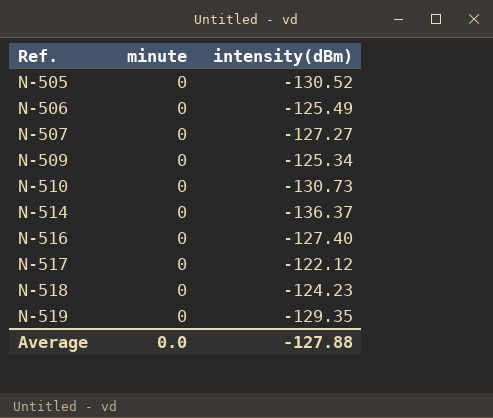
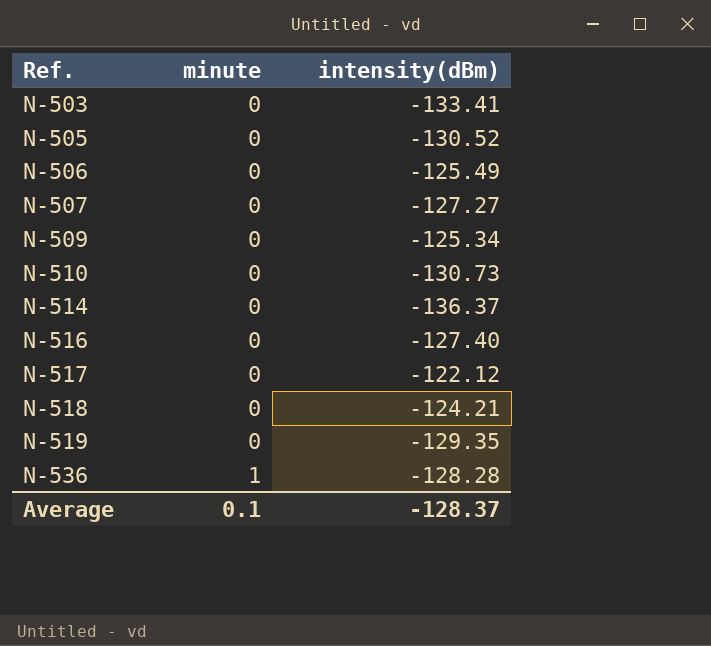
row N-503: none -> 0 | -133.41
N-518 | intensity(dBm): -124.23 -> -124.21
row N-536: none -> 1 | -128.28
Average | minute: 0.0 -> 0.1
Average | intensity(dBm): -127.88 -> -128.37

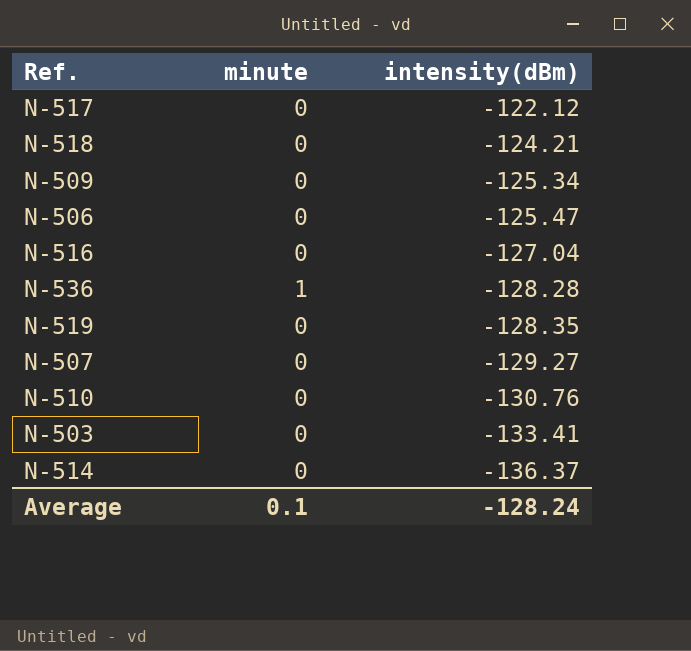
row order: Ref. ascending -> intensity(dBm) descending
row N-505: 0 | -130.52 -> none
N-506 | intensity(dBm): -125.49 -> -125.47
N-516 | intensity(dBm): -127.40 -> -127.04
N-519 | intensity(dBm): -129.35 -> -128.35
N-507 | intensity(dBm): -127.27 -> -129.27
N-510 | intensity(dBm): -130.73 -> -130.76
Average | intensity(dBm): -128.37 -> -128.24

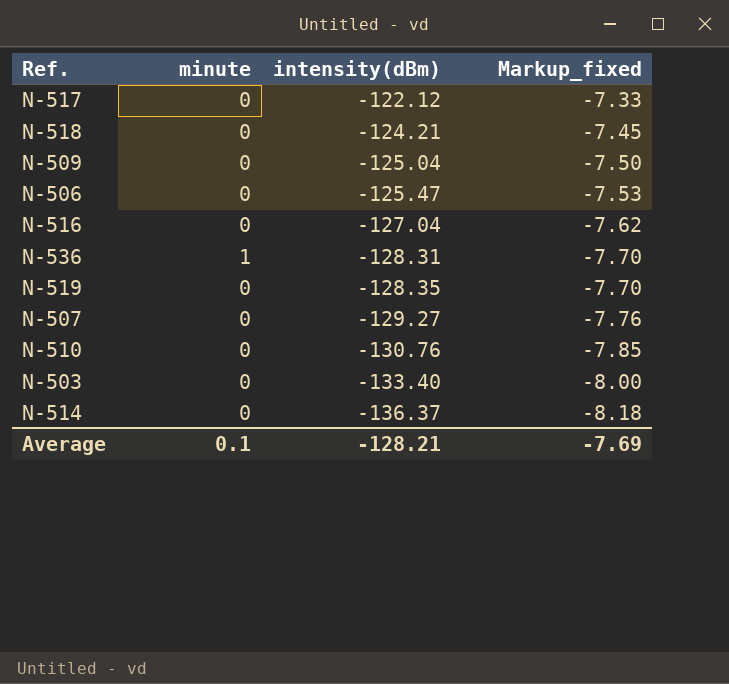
column Markup_fixed | formula: none -> [intensity(dBm)] * 0.06
N-509 | intensity(dBm): -125.34 -> -125.04
N-536 | intensity(dBm): -128.28 -> -128.31
N-503 | intensity(dBm): -133.41 -> -133.40
Average | intensity(dBm): -128.24 -> -128.21

